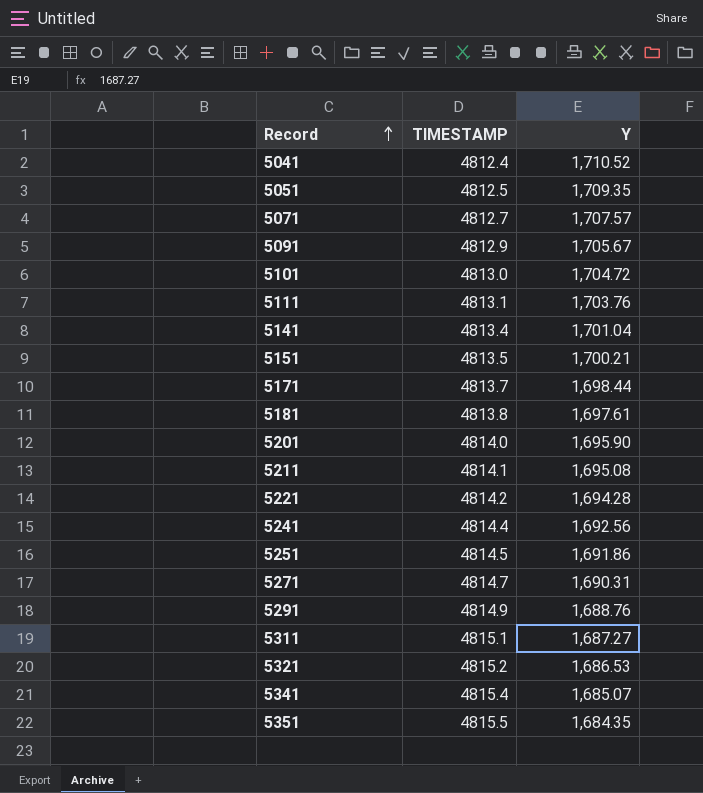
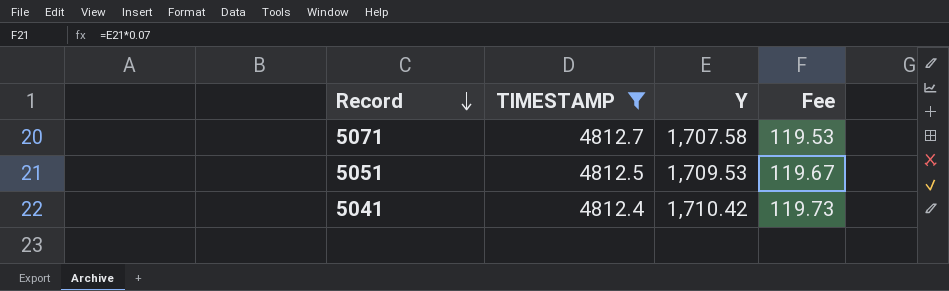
filter: none -> TIMESTAMP <= 4812.7
row order: Record ascending -> Record descending
column Fee | formula: none -> [Y] * 0.07
5071 | Y: 1,707.57 -> 1,707.58
5051 | Y: 1,709.35 -> 1,709.53
5041 | Y: 1,710.52 -> 1,710.42

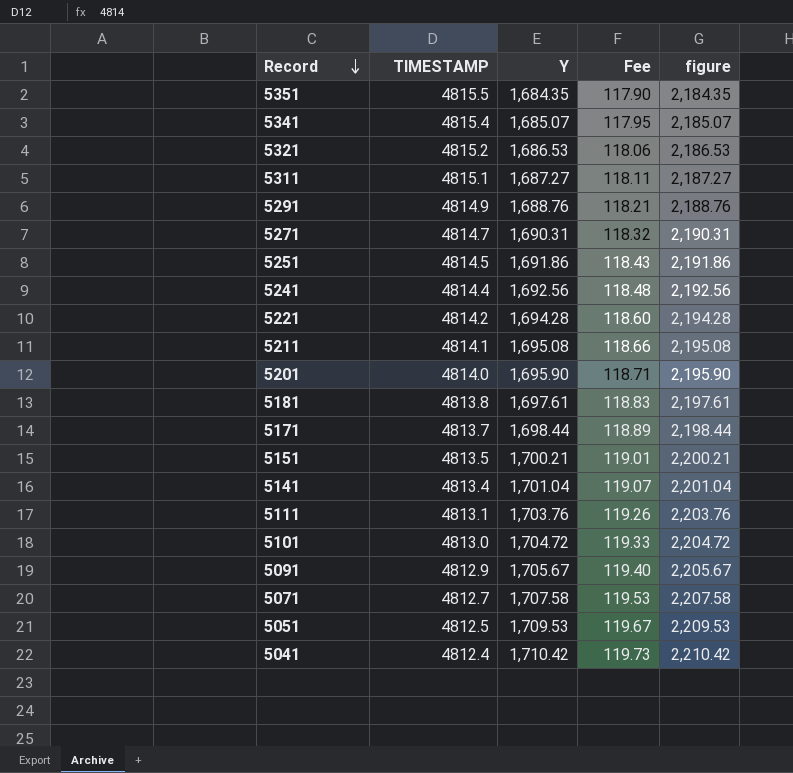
filter: TIMESTAMP <= 4812.7 -> none
column figure | formula: none -> [Y] + 500

